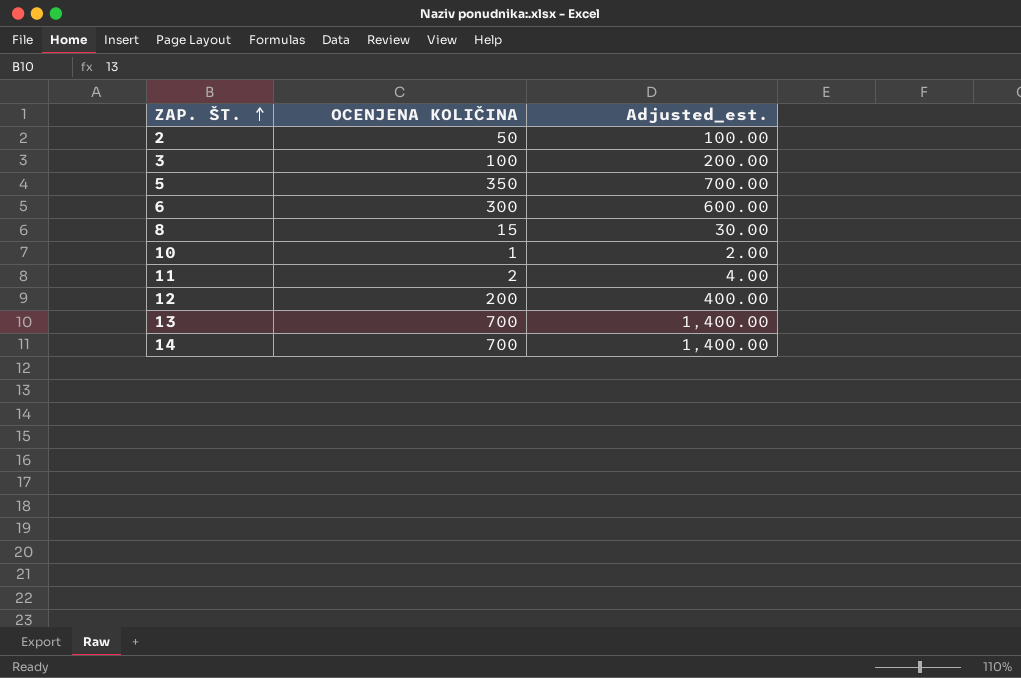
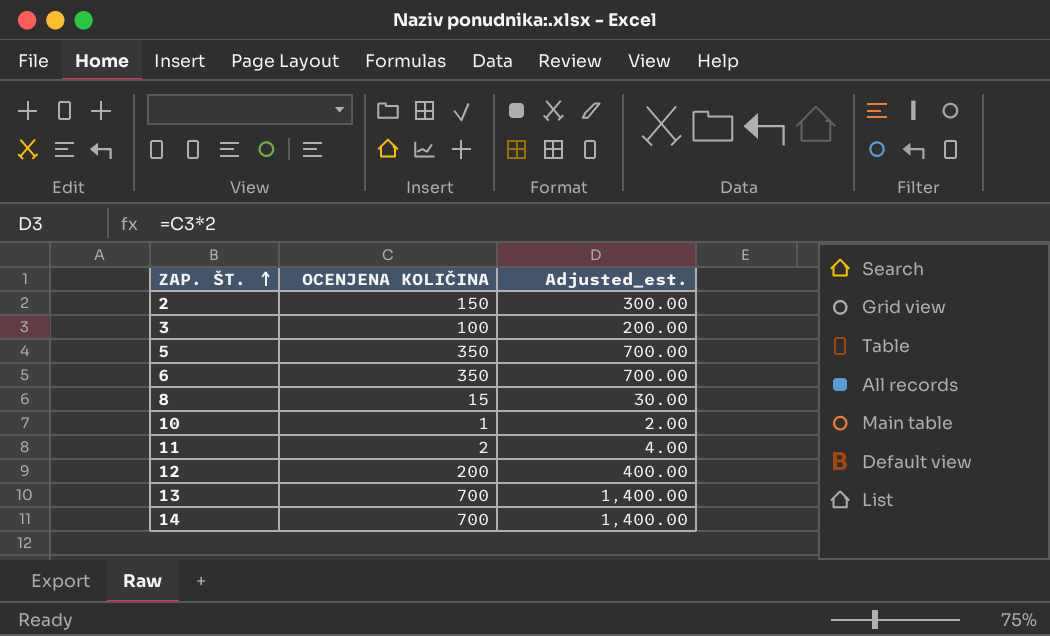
2 | OCENJENA KOLIČINA: 50 -> 150
2 | Adjusted_est.: 100.00 -> 300.00
6 | OCENJENA KOLIČINA: 300 -> 350
6 | Adjusted_est.: 600.00 -> 700.00

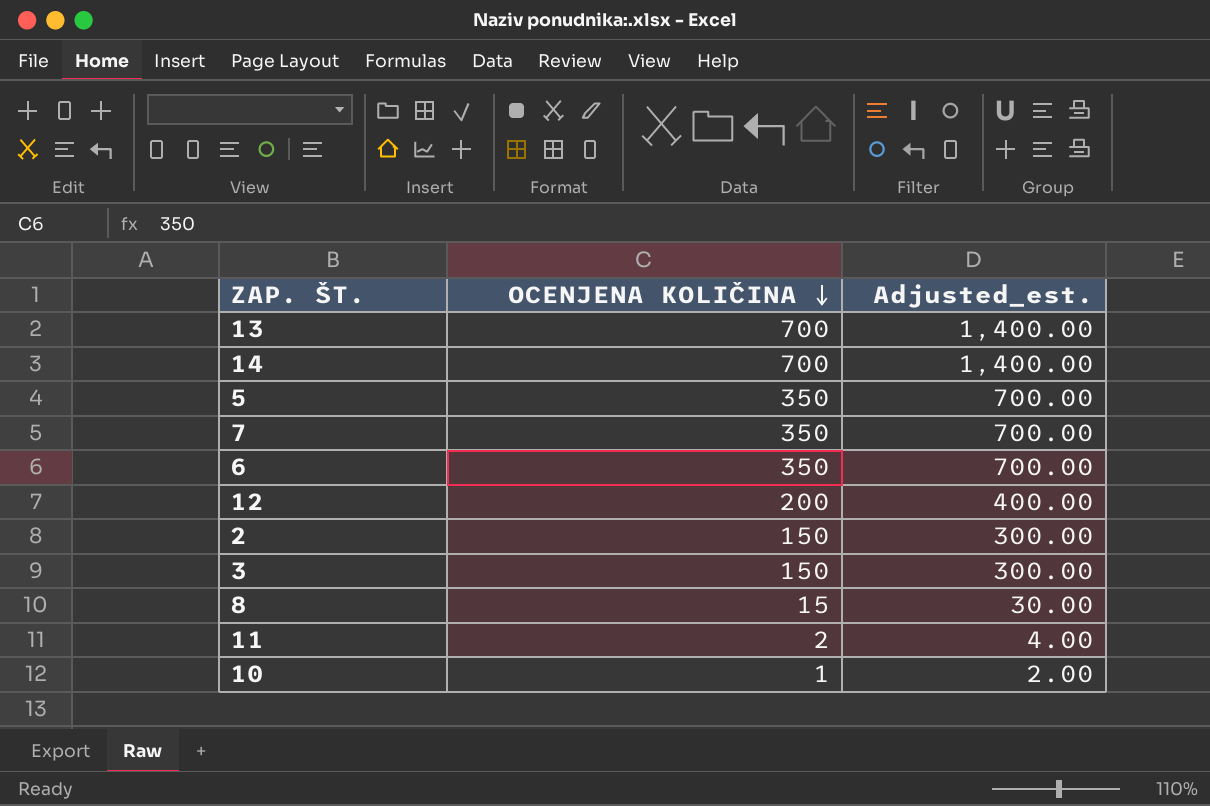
row order: ZAP. ŠT. ascending -> OCENJENA KOLIČINA descending
row 7: none -> 350 | 700.00
3 | OCENJENA KOLIČINA: 100 -> 150
3 | Adjusted_est.: 200.00 -> 300.00

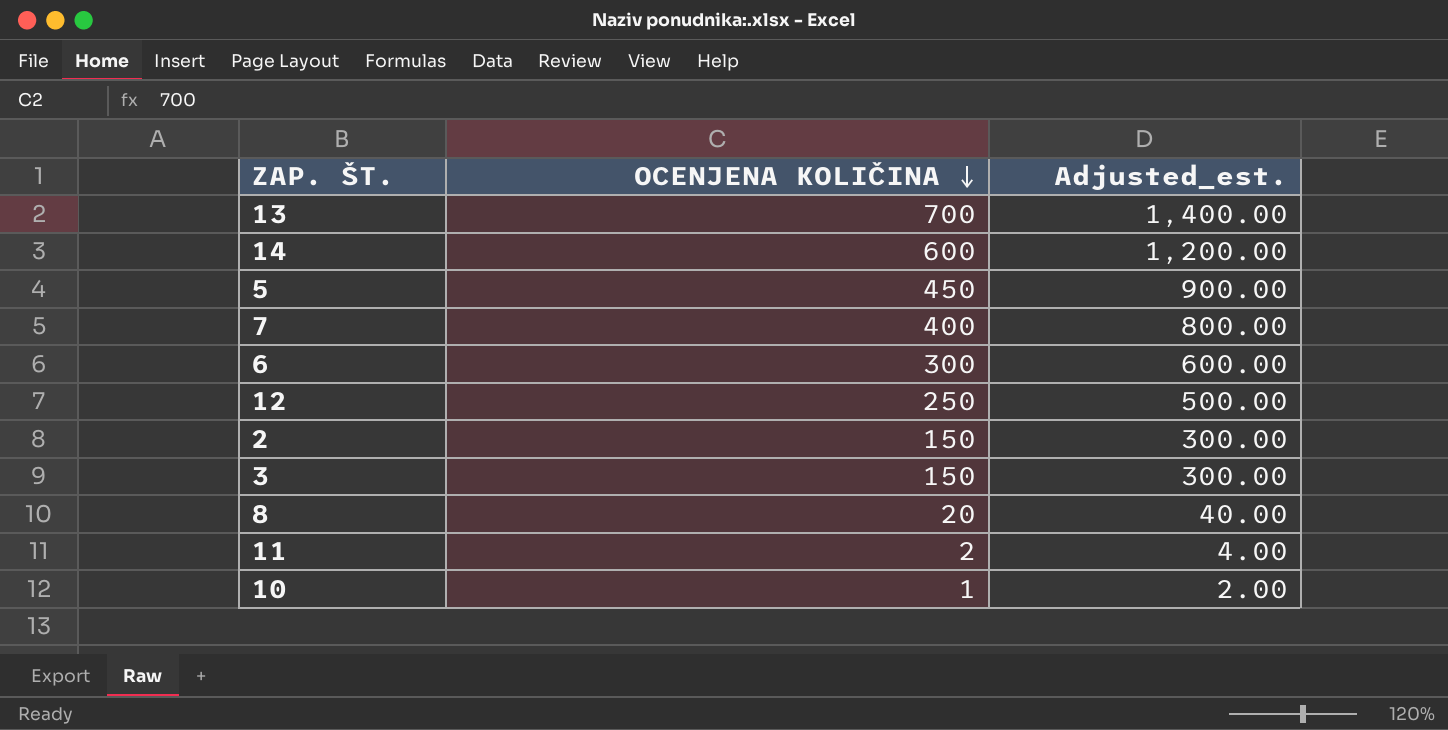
14 | OCENJENA KOLIČINA: 700 -> 600
14 | Adjusted_est.: 1,400.00 -> 1,200.00
5 | OCENJENA KOLIČINA: 350 -> 450
5 | Adjusted_est.: 700.00 -> 900.00
7 | OCENJENA KOLIČINA: 350 -> 400
7 | Adjusted_est.: 700.00 -> 800.00
6 | OCENJENA KOLIČINA: 350 -> 300
6 | Adjusted_est.: 700.00 -> 600.00
12 | OCENJENA KOLIČINA: 200 -> 250
12 | Adjusted_est.: 400.00 -> 500.00
8 | OCENJENA KOLIČINA: 15 -> 20
8 | Adjusted_est.: 30.00 -> 40.00

